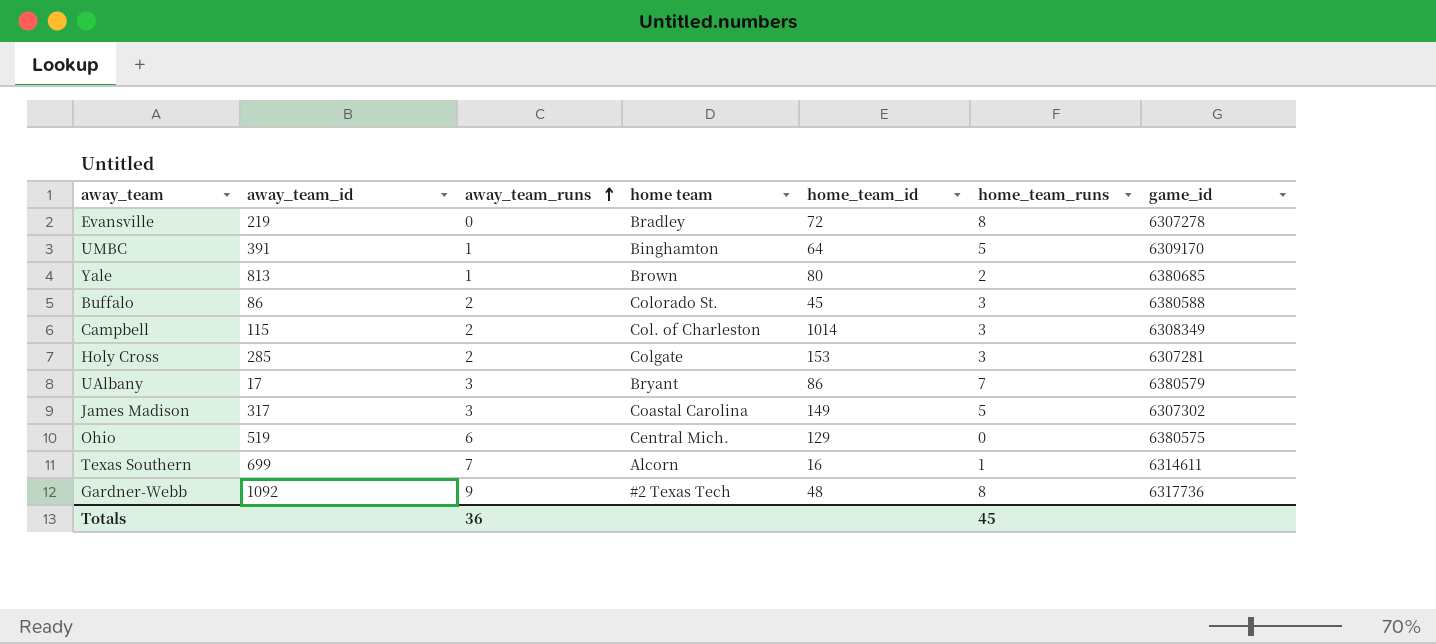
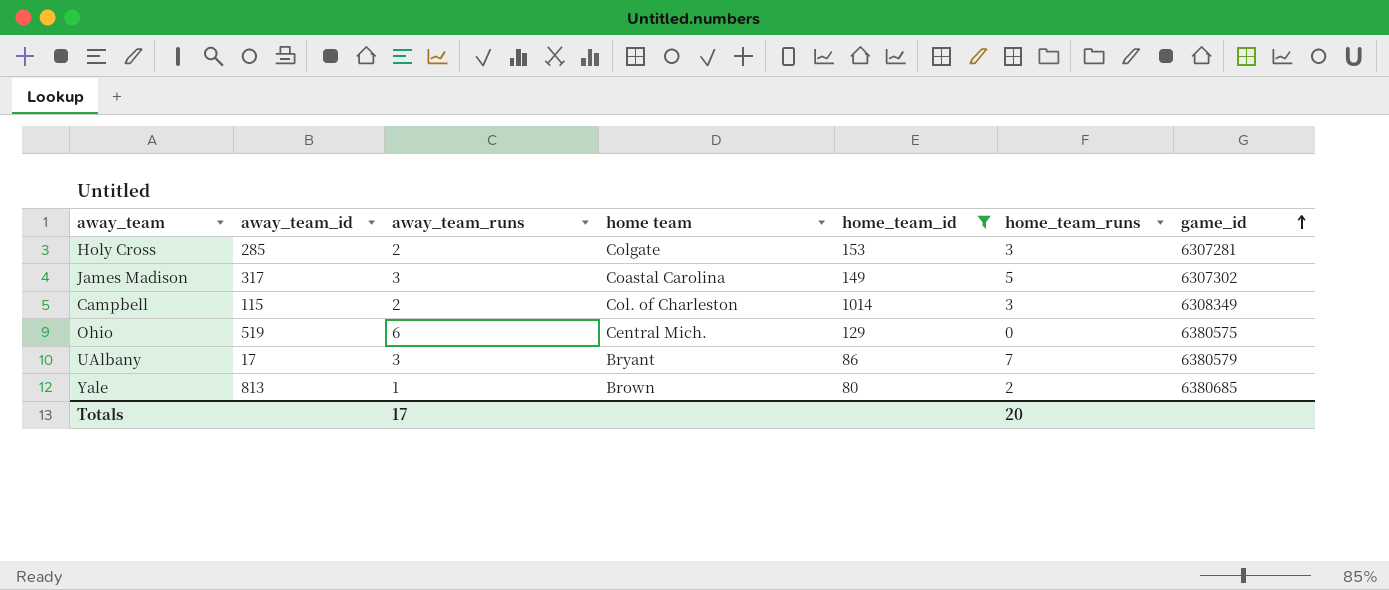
filter: none -> home_team_id >= 80
row order: away_team_runs ascending -> game_id ascending
Totals | away_team_runs: 36 -> 17
Totals | home_team_runs: 45 -> 20

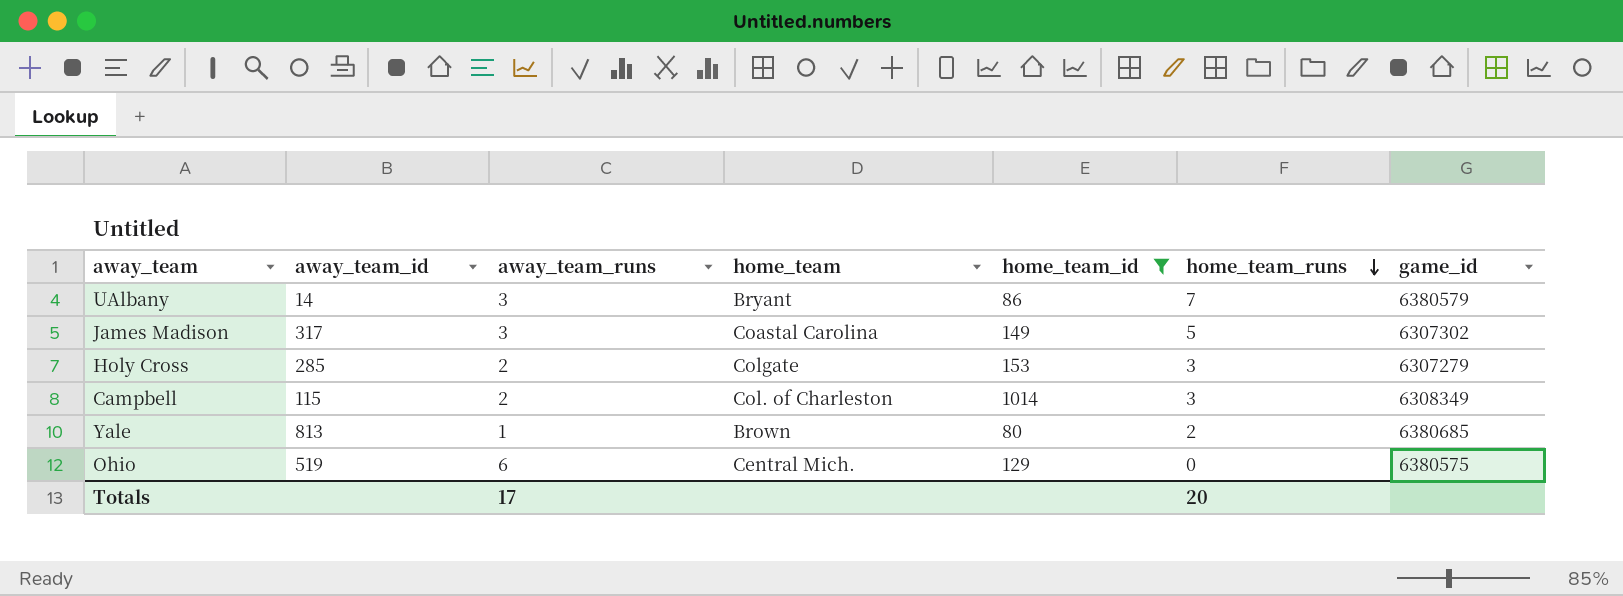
row order: game_id ascending -> home_team_runs descending
column name: home team -> home_team
UAlbany | away_team_id: 17 -> 14
Holy Cross | game_id: 6307281 -> 6307279

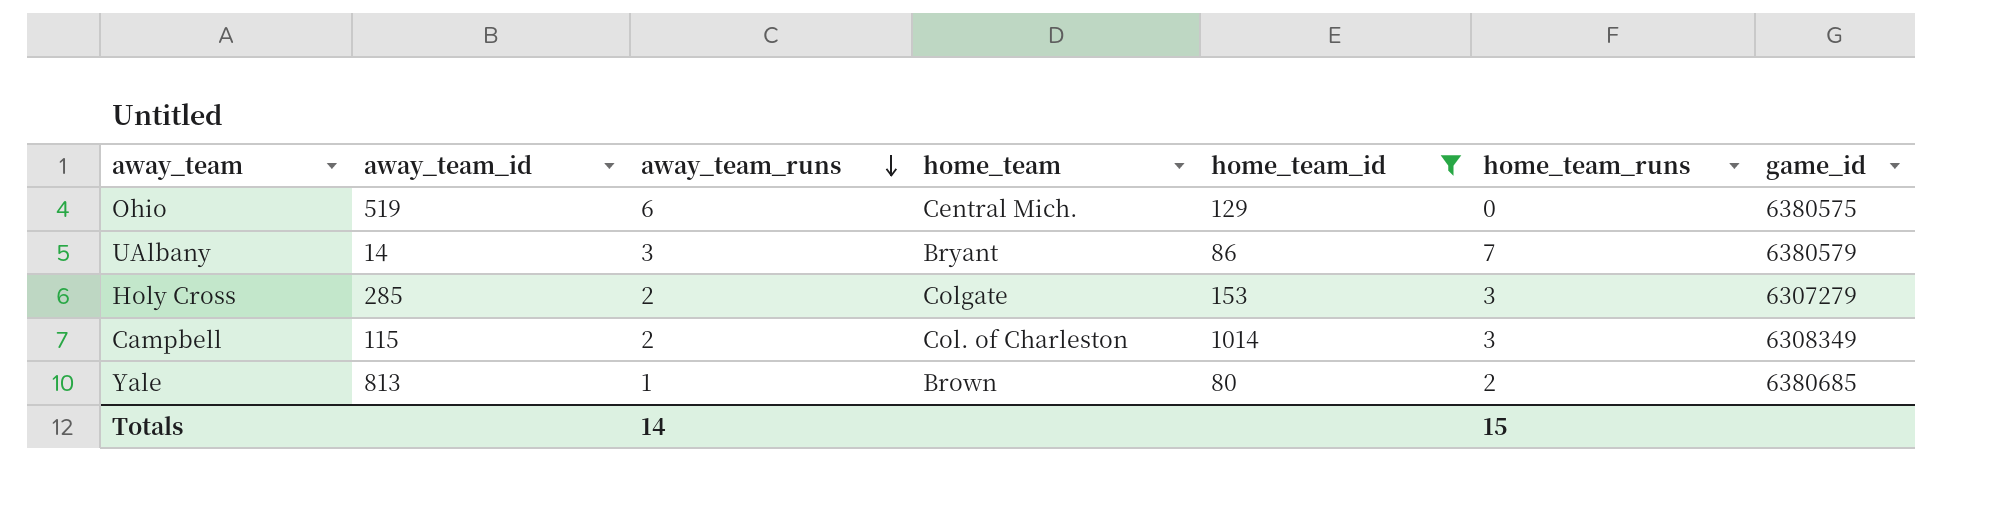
row order: home_team_runs descending -> away_team_runs descending
row James Madison: 317 | 3 | Coastal Carolina | 149 | 5 | 6307302 -> none
Totals | away_team_runs: 17 -> 14
Totals | home_team_runs: 20 -> 15

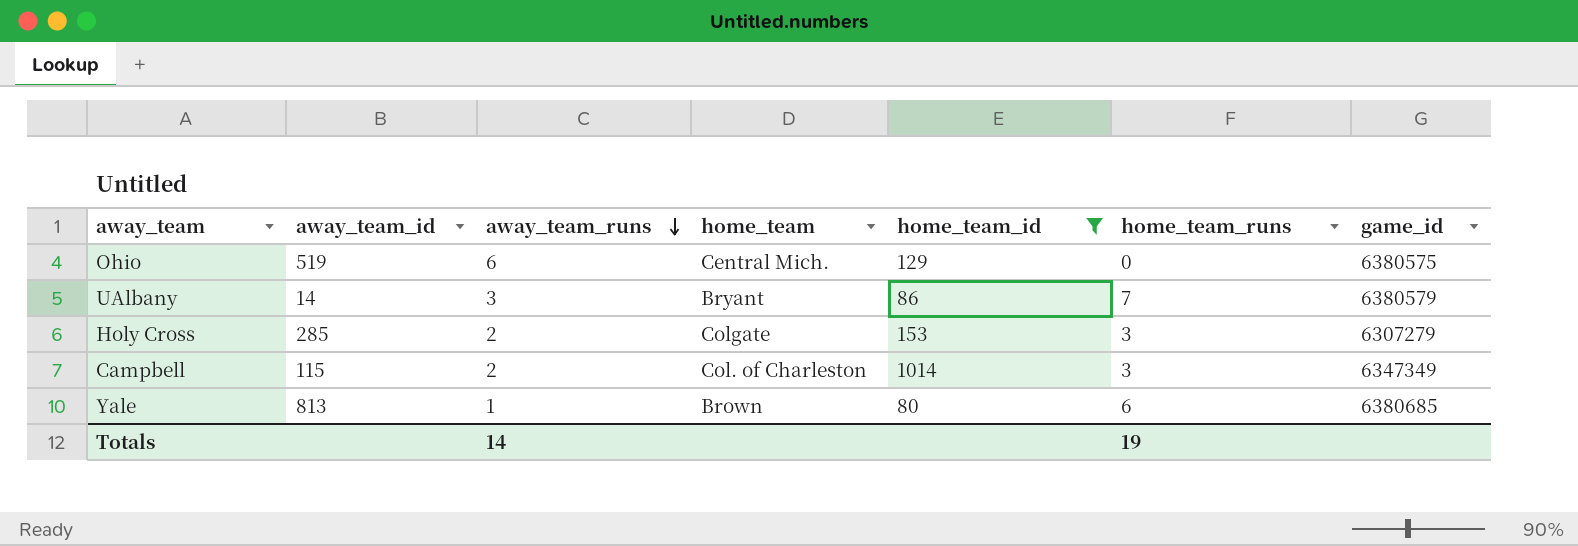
Campbell | game_id: 6308349 -> 6347349
Yale | home_team_runs: 2 -> 6
Totals | home_team_runs: 15 -> 19

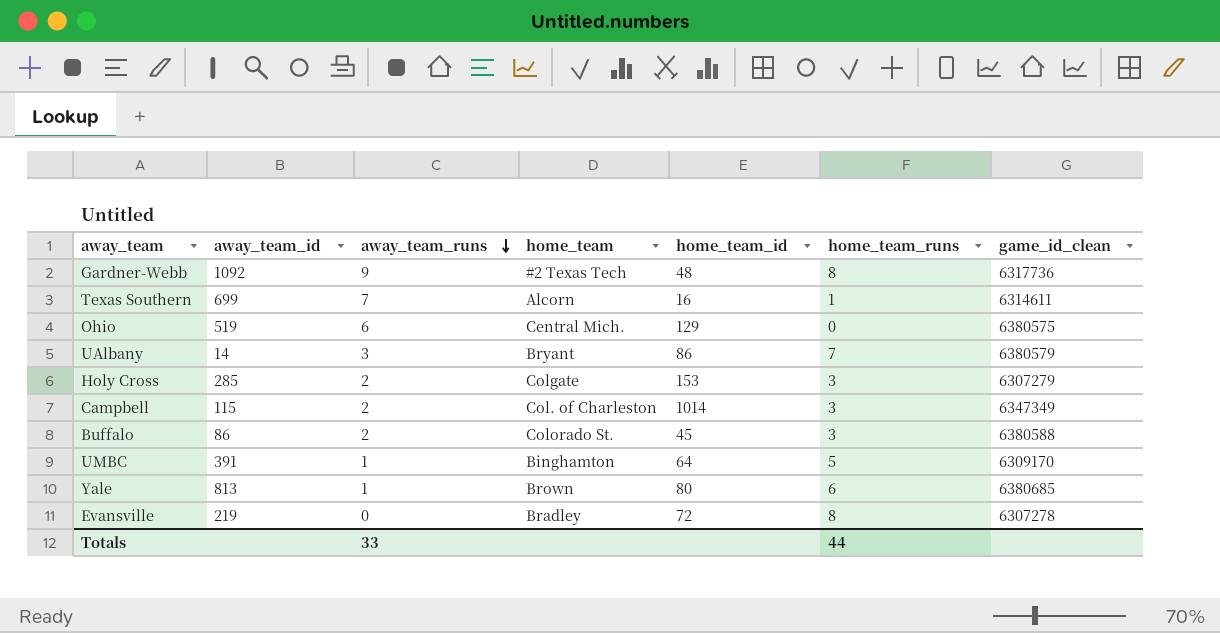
filter: home_team_id >= 80 -> none
column name: game_id -> game_id_clean
Totals | away_team_runs: 14 -> 33
Totals | home_team_runs: 19 -> 44

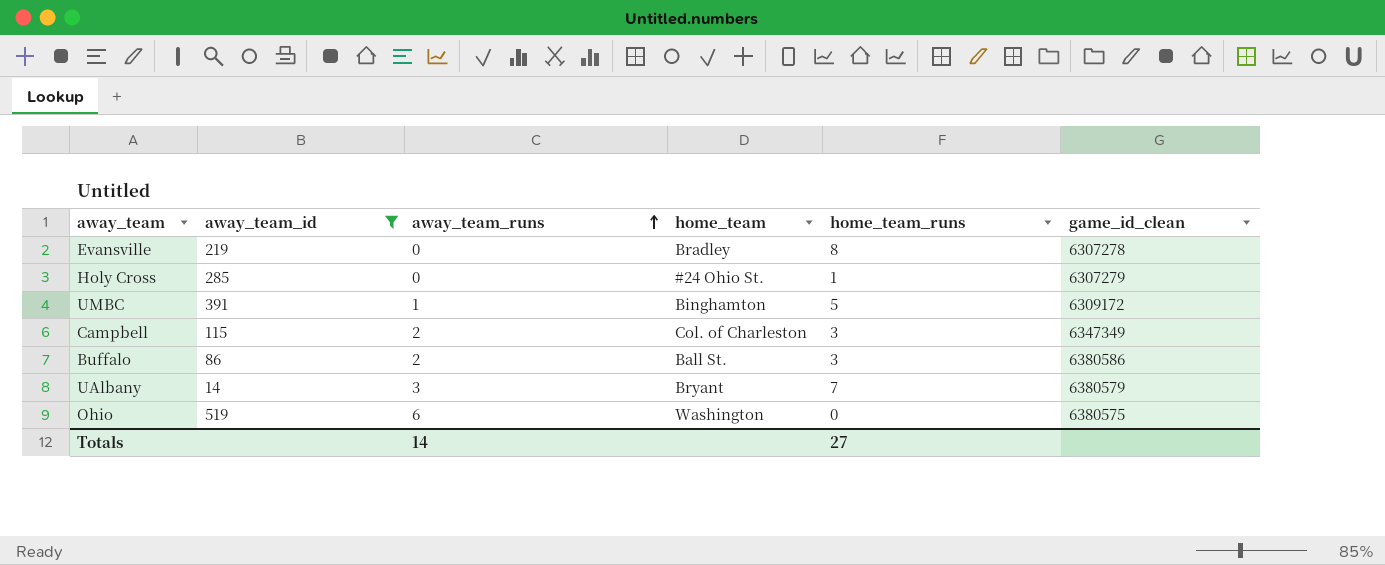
filter: none -> away_team_id <= 519
row order: away_team_runs descending -> away_team_runs ascending
column home_team_id | position: 5 -> none
Holy Cross | away_team_runs: 2 -> 0
Holy Cross | home_team: Colgate -> #24 Ohio St.
Holy Cross | home_team_runs: 3 -> 1
UMBC | game_id_clean: 6309170 -> 6309172
Buffalo | home_team: Colorado St. -> Ball St.
Buffalo | game_id_clean: 6380588 -> 6380586
Ohio | home_team: Central Mich. -> Washington
Totals | away_team_runs: 33 -> 14
Totals | home_team_runs: 44 -> 27

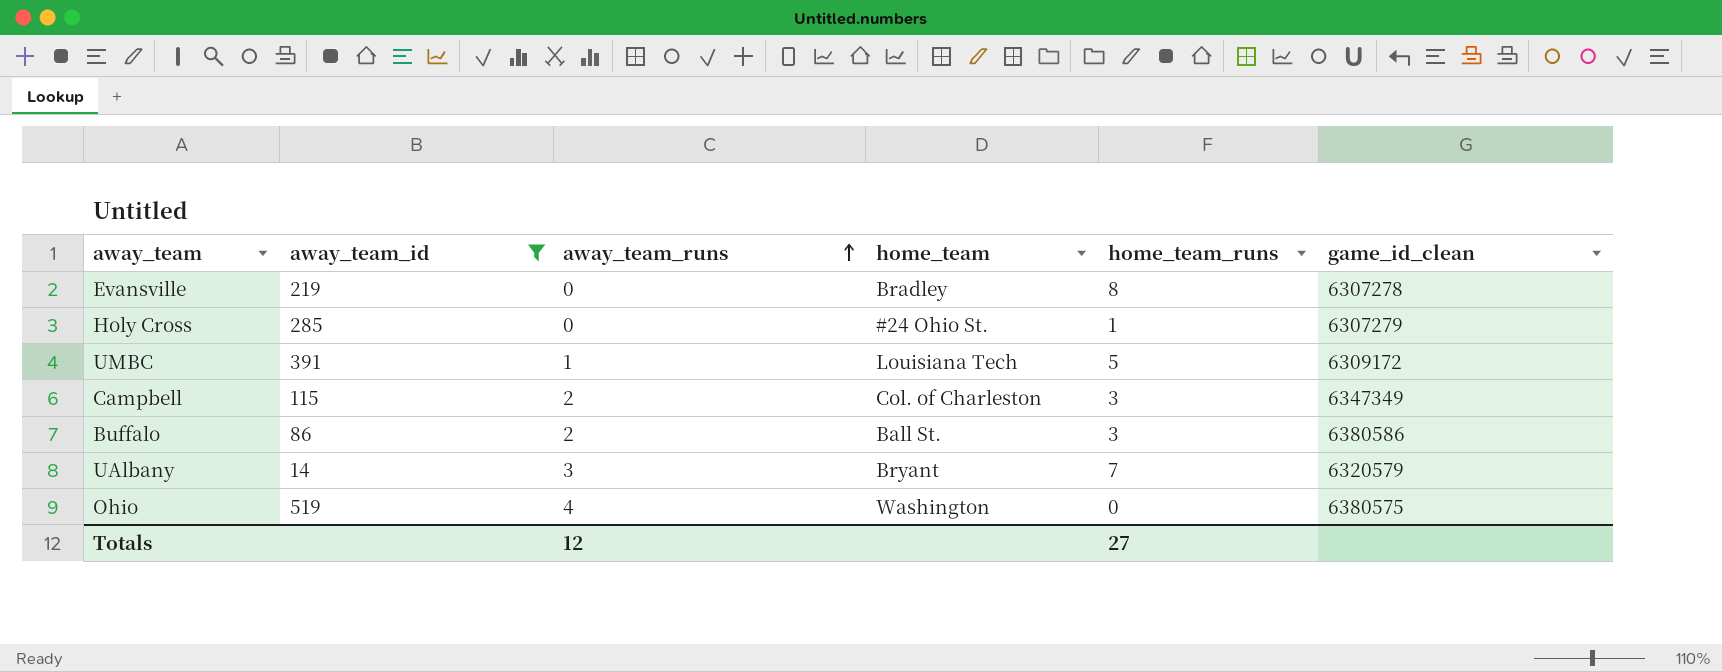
UMBC | home_team: Binghamton -> Louisiana Tech
UAlbany | game_id_clean: 6380579 -> 6320579
Ohio | away_team_runs: 6 -> 4
Totals | away_team_runs: 14 -> 12

